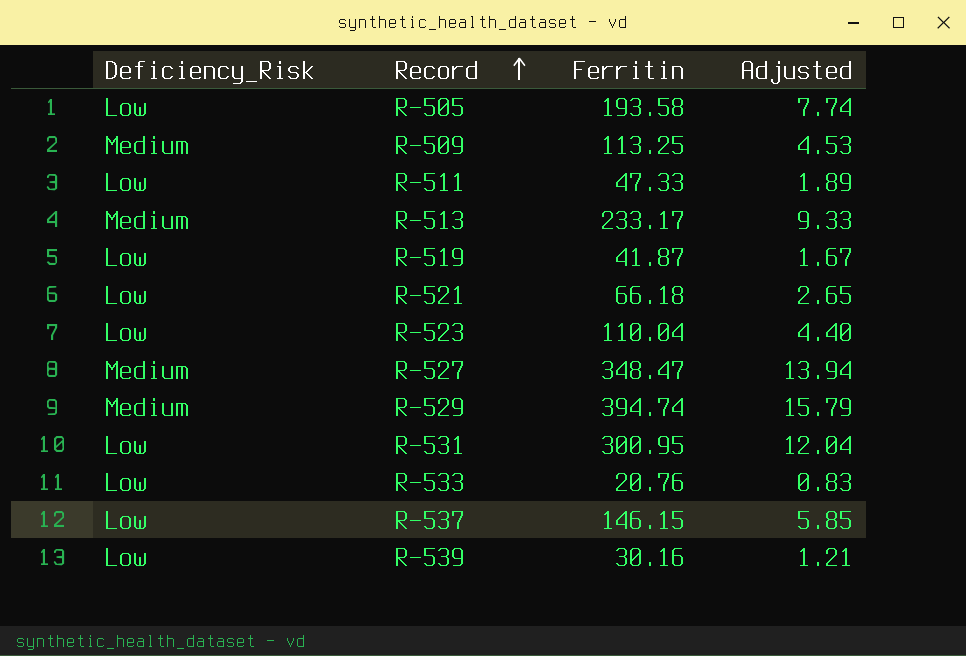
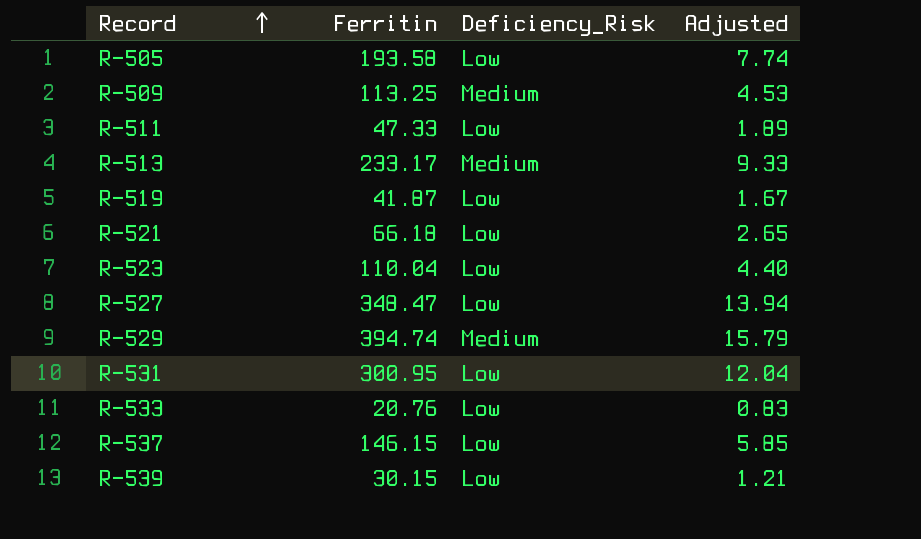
column Deficiency_Risk | position: 1 -> 3
R-527 | Deficiency_Risk: Medium -> Low
R-539 | Ferritin: 30.16 -> 30.15

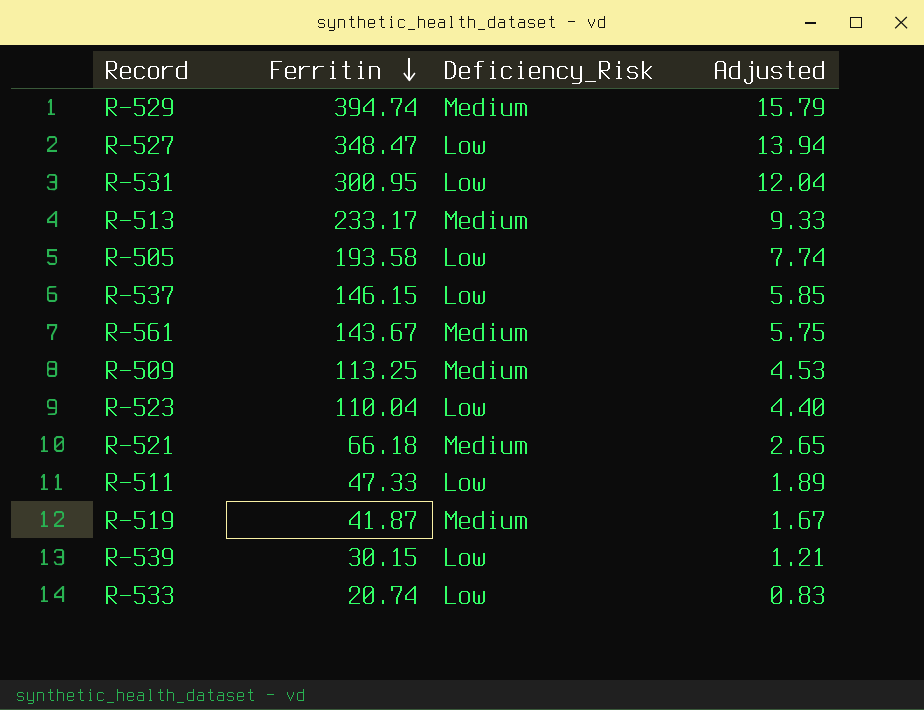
row order: Record ascending -> Ferritin descending
row R-561: none -> 143.67 | Medium | 5.75
R-521 | Deficiency_Risk: Low -> Medium
R-519 | Deficiency_Risk: Low -> Medium
R-533 | Ferritin: 20.76 -> 20.74

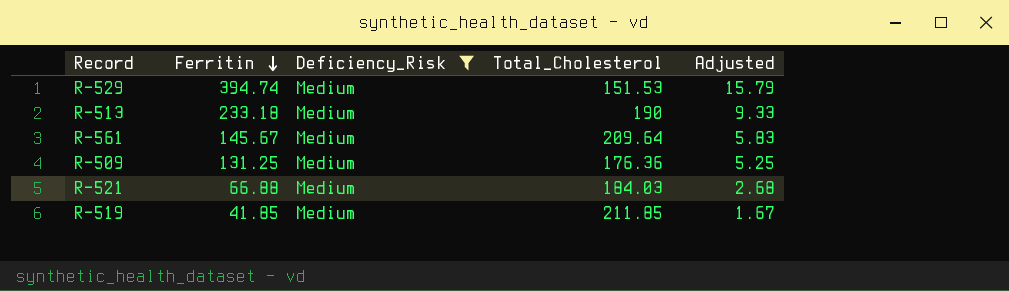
filter: none -> Deficiency_Risk = Medium
column Total_Cholesterol | position: none -> 4
R-513 | Ferritin: 233.17 -> 233.18
R-561 | Ferritin: 143.67 -> 145.67
R-561 | Adjusted: 5.75 -> 5.83
R-509 | Ferritin: 113.25 -> 131.25
R-509 | Adjusted: 4.53 -> 5.25
R-521 | Ferritin: 66.18 -> 66.88
R-521 | Adjusted: 2.65 -> 2.68
R-519 | Ferritin: 41.87 -> 41.85

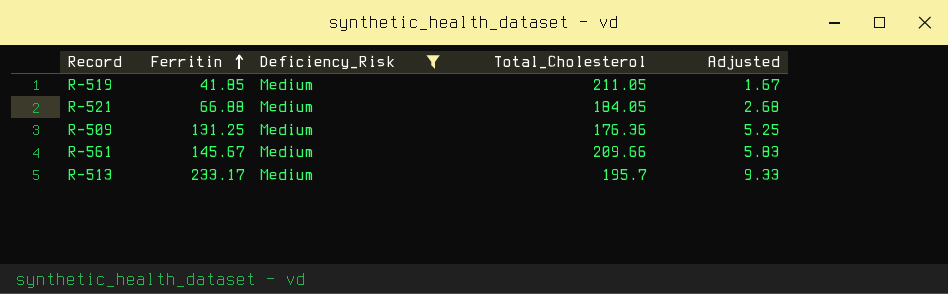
row order: Ferritin descending -> Ferritin ascending
row R-529: 394.74 | Medium | 151.53 | 15.79 -> none
R-519 | Total_Cholesterol: 211.85 -> 211.05
R-521 | Total_Cholesterol: 184.03 -> 184.05
R-561 | Total_Cholesterol: 209.64 -> 209.66
R-513 | Ferritin: 233.18 -> 233.17
R-513 | Total_Cholesterol: 190 -> 195.7

